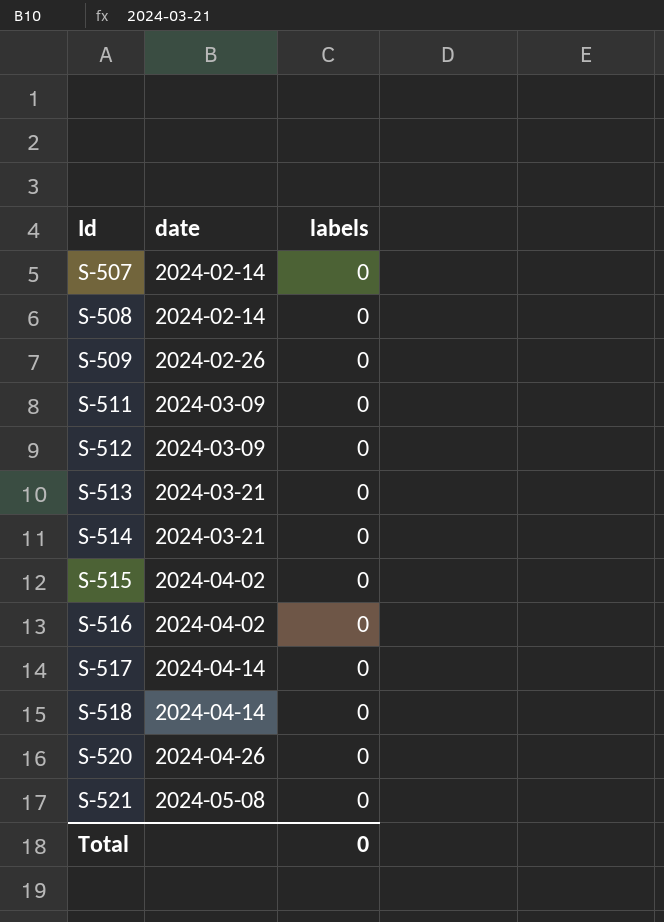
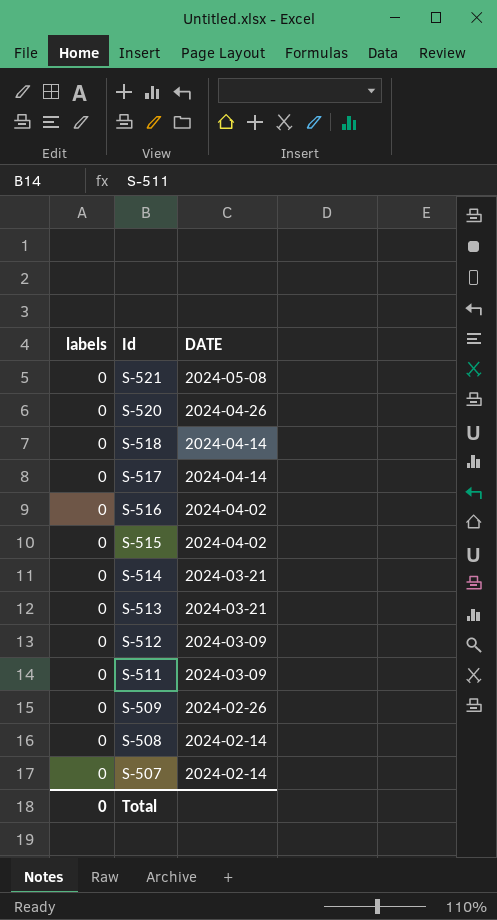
row order: Id ascending -> Id descending
column labels | position: 3 -> 1
column name: date -> DATE

